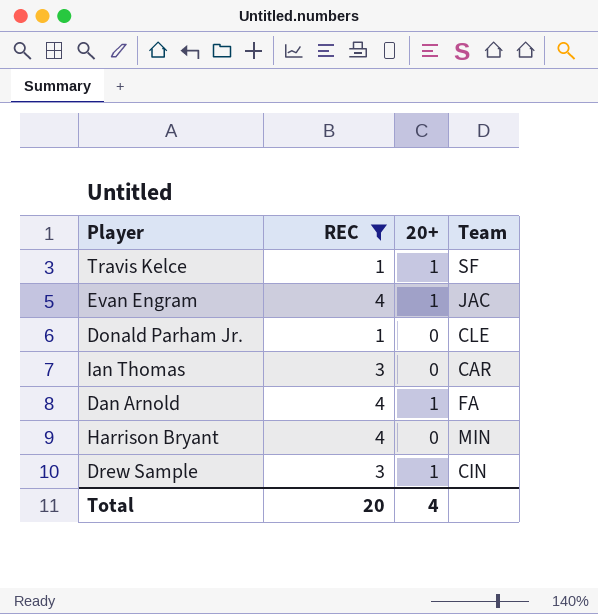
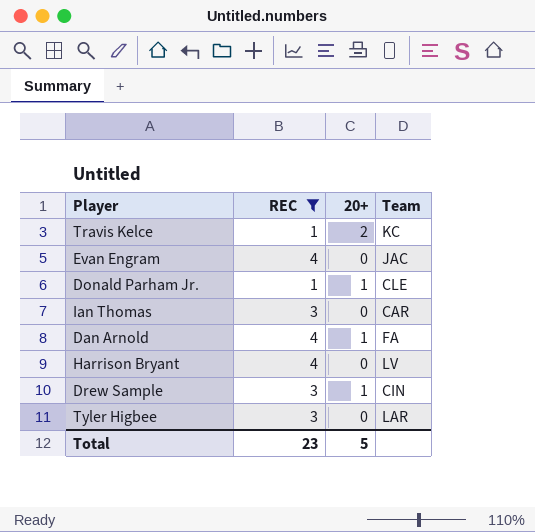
Travis Kelce | 20+: 1 -> 2
Travis Kelce | Team: SF -> KC
Evan Engram | 20+: 1 -> 0
Donald Parham Jr. | 20+: 0 -> 1
Harrison Bryant | Team: MIN -> LV
row Tyler Higbee: none -> 3 | 0 | LAR
Total | REC: 20 -> 23
Total | 20+: 4 -> 5

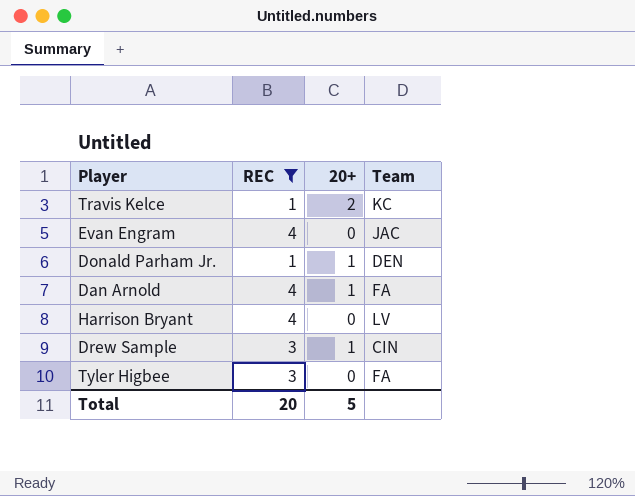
row Ian Thomas: 3 | 0 | CAR -> none
Donald Parham Jr. | Team: CLE -> DEN
Tyler Higbee | Team: LAR -> FA
Total | REC: 23 -> 20

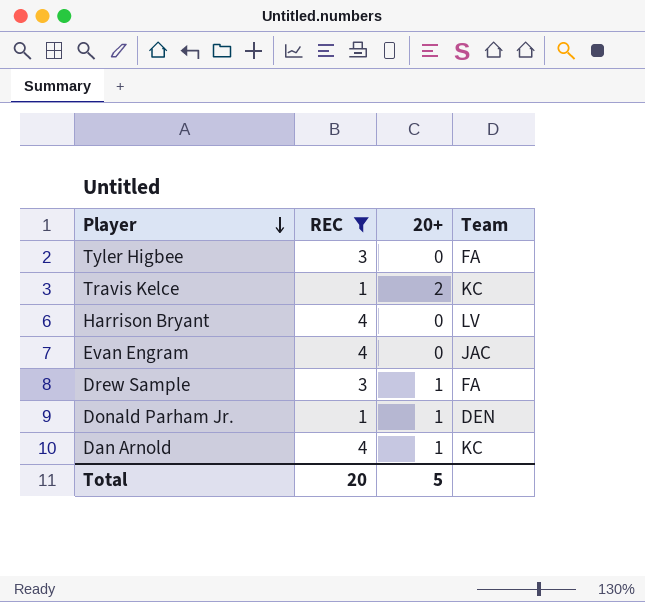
row order: none -> Player descending
Drew Sample | Team: CIN -> FA
Dan Arnold | Team: FA -> KC

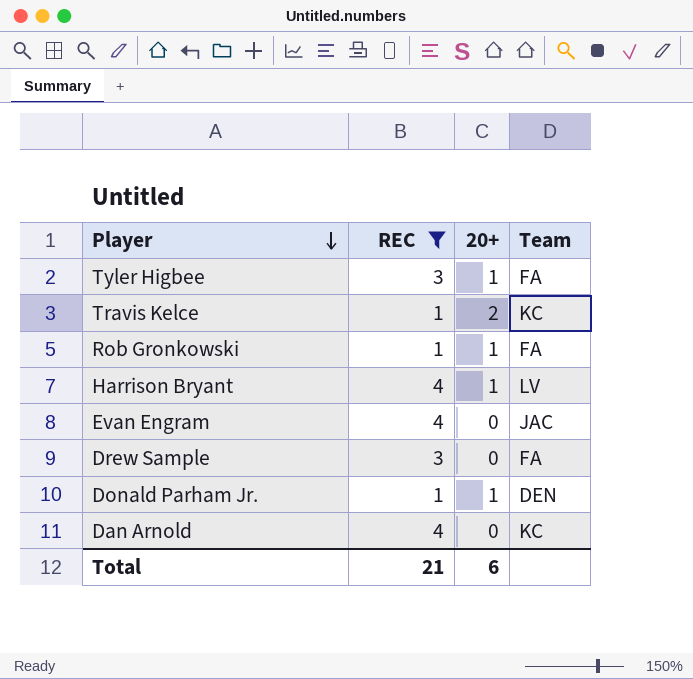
Tyler Higbee | 20+: 0 -> 1
row Rob Gronkowski: none -> 1 | 1 | FA
Harrison Bryant | 20+: 0 -> 1
Drew Sample | 20+: 1 -> 0
Dan Arnold | 20+: 1 -> 0
Total | REC: 20 -> 21
Total | 20+: 5 -> 6

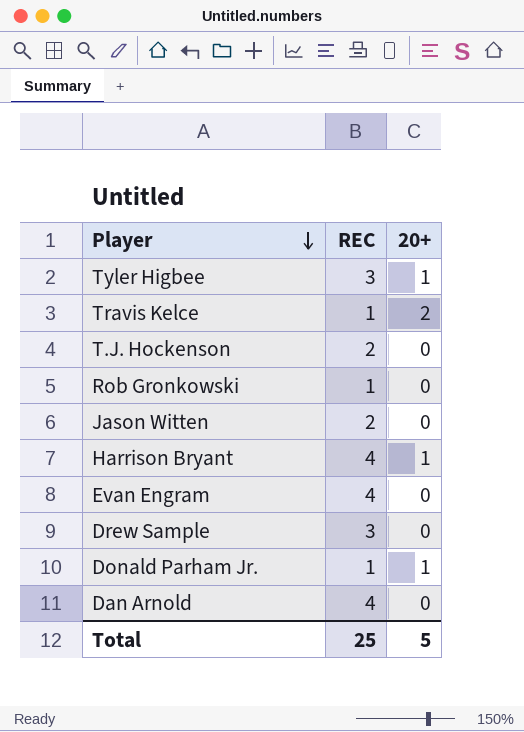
filter: REC != 2 -> none
column Team | position: 4 -> none
Rob Gronkowski | 20+: 1 -> 0
Total | REC: 21 -> 25
Total | 20+: 6 -> 5

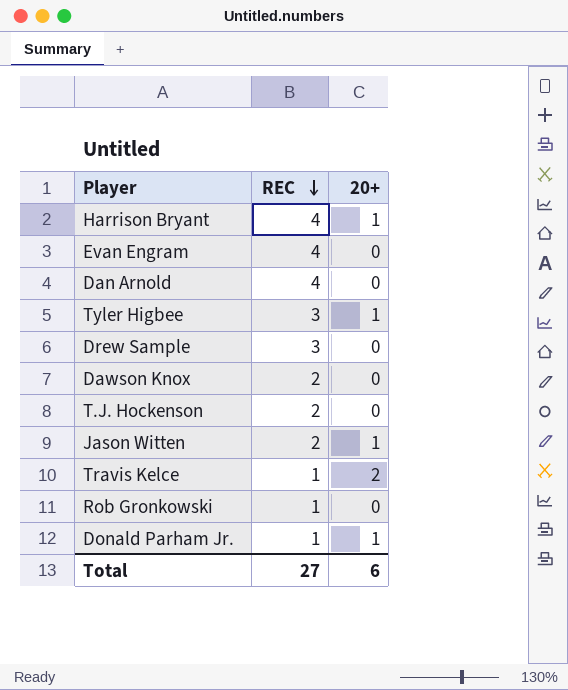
row order: Player descending -> REC descending
row Dawson Knox: none -> 2 | 0
Jason Witten | 20+: 0 -> 1
Total | REC: 25 -> 27
Total | 20+: 5 -> 6

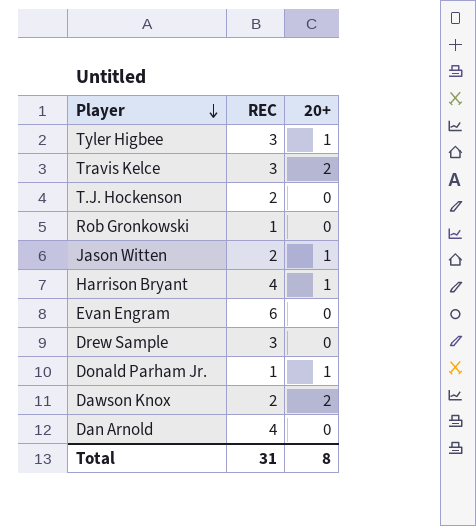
row order: REC descending -> Player descending
Travis Kelce | REC: 1 -> 3
Evan Engram | REC: 4 -> 6
Dawson Knox | 20+: 0 -> 2
Total | REC: 27 -> 31
Total | 20+: 6 -> 8

